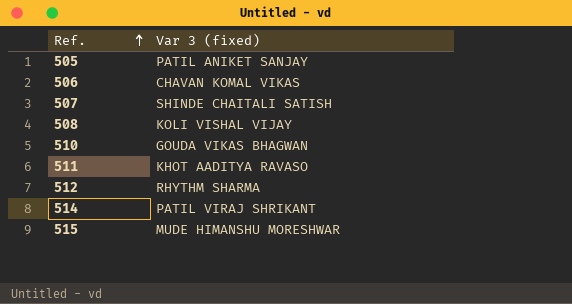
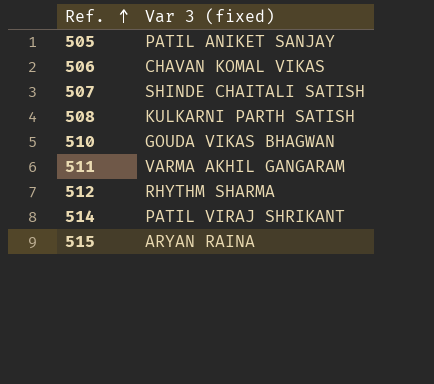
508 | Var 3 (fixed): KOLI VISHAL VIJAY -> KULKARNI PARTH SATISH
511 | Var 3 (fixed): KHOT AADITYA RAVASO -> VARMA AKHIL GANGARAM
515 | Var 3 (fixed): MUDE HIMANSHU MORESHWAR -> ARYAN RAINA

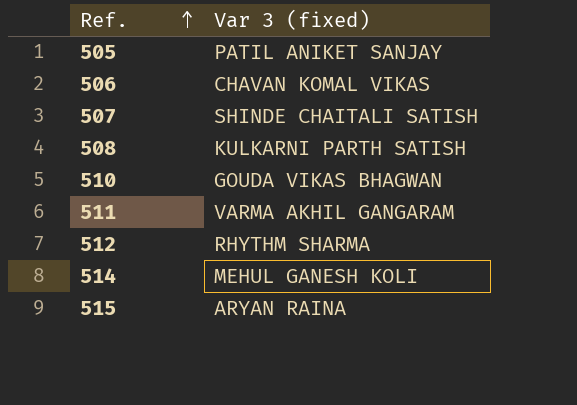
514 | Var 3 (fixed): PATIL VIRAJ SHRIKANT -> MEHUL GANESH KOLI

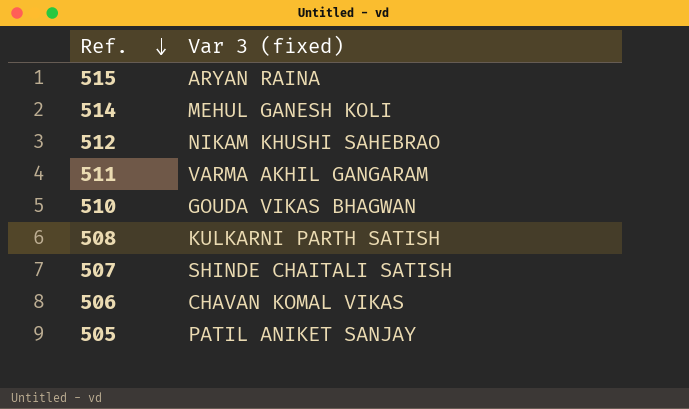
row order: Ref. ascending -> Ref. descending
512 | Var 3 (fixed): RHYTHM SHARMA -> NIKAM KHUSHI SAHEBRAO

